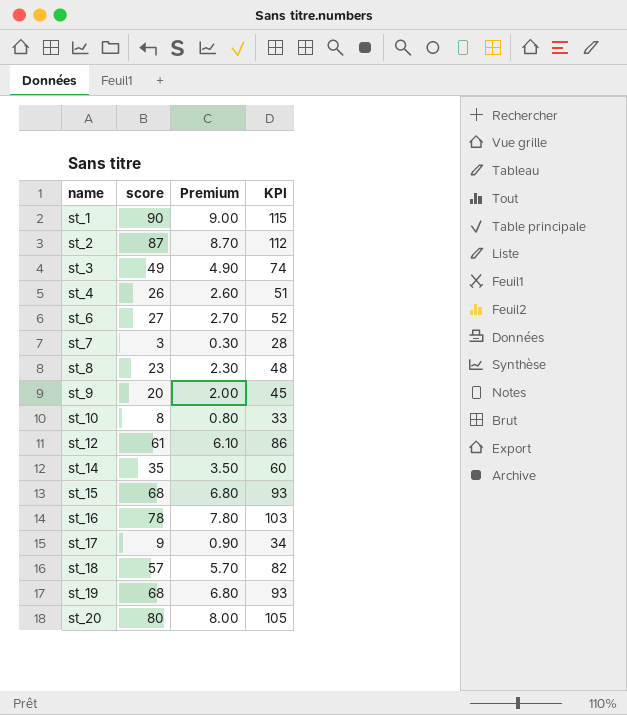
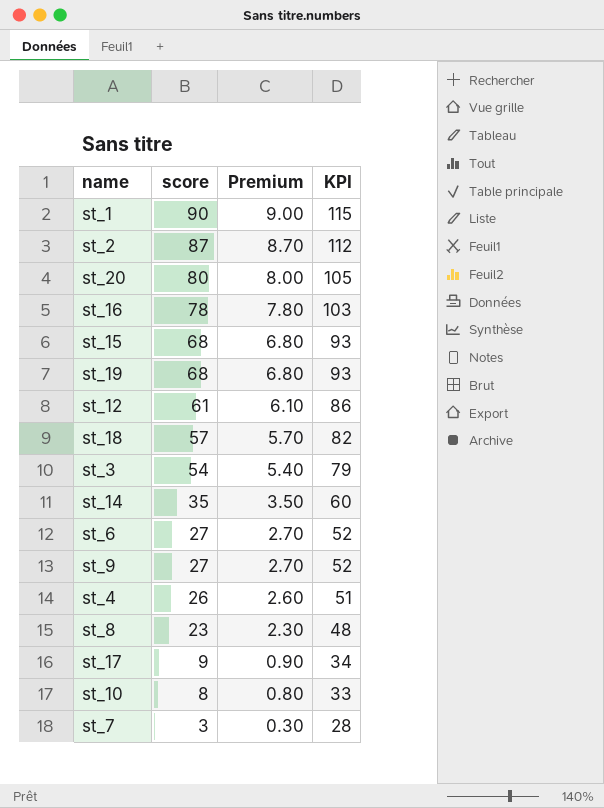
row order: name ascending -> score descending
st_3 | score: 49 -> 54
st_3 | Premium: 4.90 -> 5.40
st_3 | KPI: 74 -> 79
st_9 | score: 20 -> 27
st_9 | Premium: 2.00 -> 2.70
st_9 | KPI: 45 -> 52

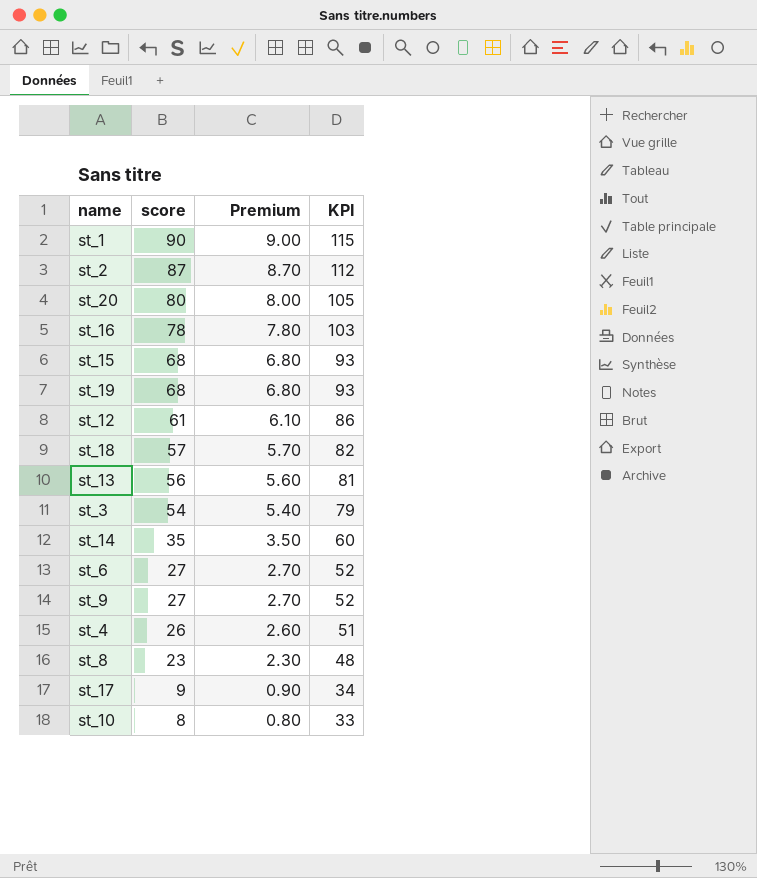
row st_7: 3 | 0.30 | 28 -> none
row st_13: none -> 56 | 5.60 | 81

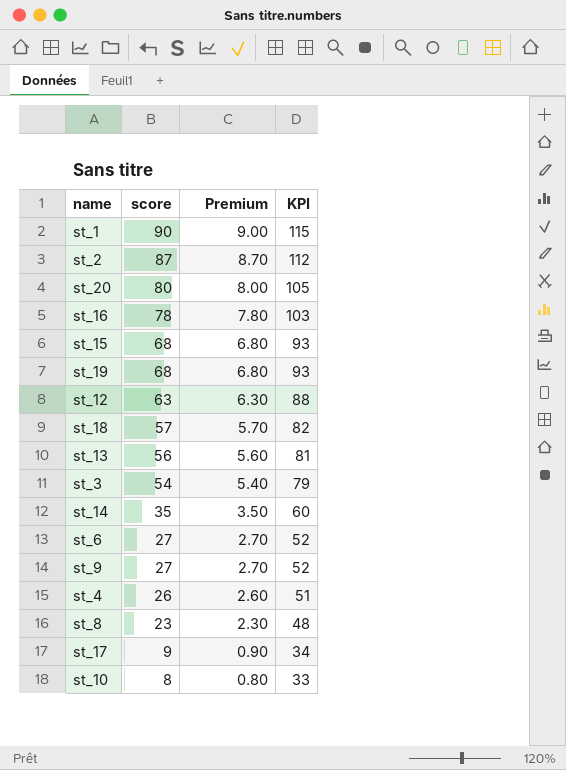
st_12 | score: 61 -> 63
st_12 | Premium: 6.10 -> 6.30
st_12 | KPI: 86 -> 88

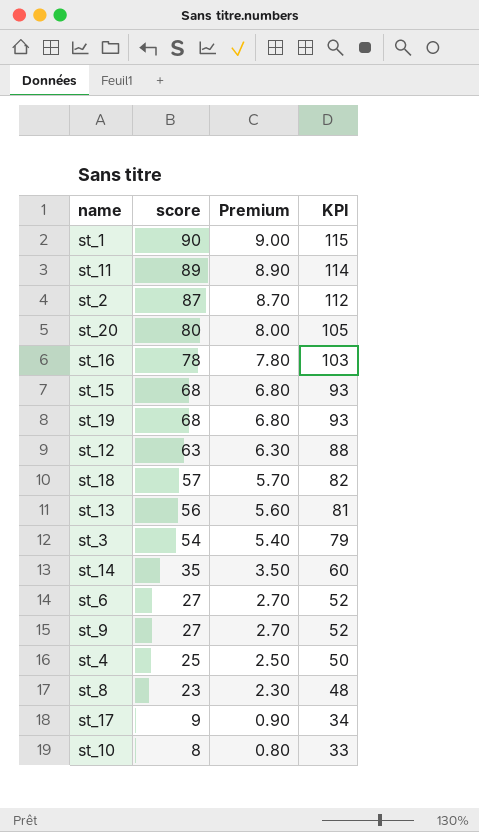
row st_11: none -> 89 | 8.90 | 114
st_4 | score: 26 -> 25
st_4 | Premium: 2.60 -> 2.50
st_4 | KPI: 51 -> 50

